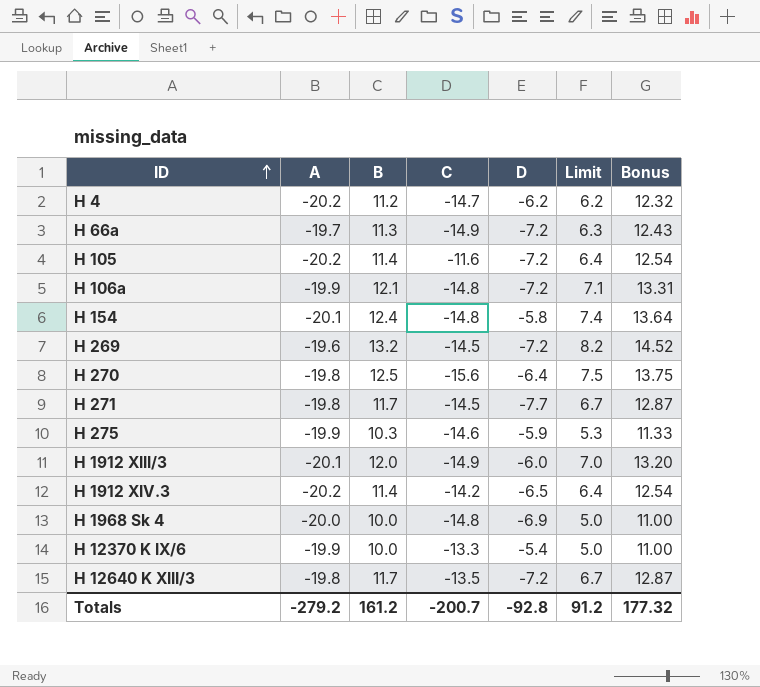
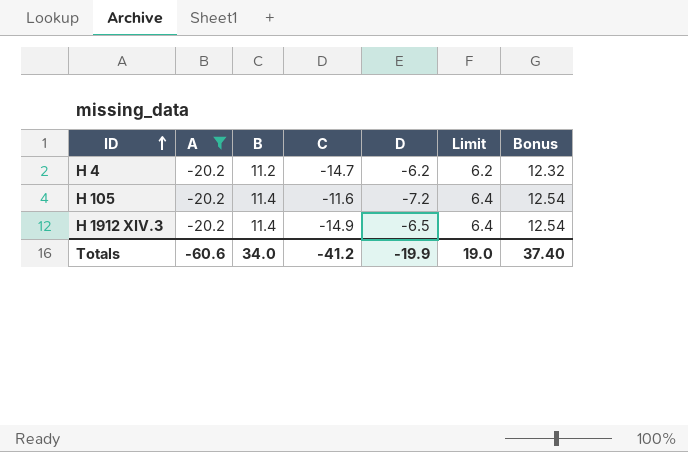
filter: none -> A = -20.2
H 1912 XIV.3 | C: -14.2 -> -14.9
Totals | A: -279.2 -> -60.6
Totals | B: 161.2 -> 34.0
Totals | C: -200.7 -> -41.2
Totals | D: -92.8 -> -19.9
Totals | Limit: 91.2 -> 19.0
Totals | Bonus: 177.32 -> 37.40

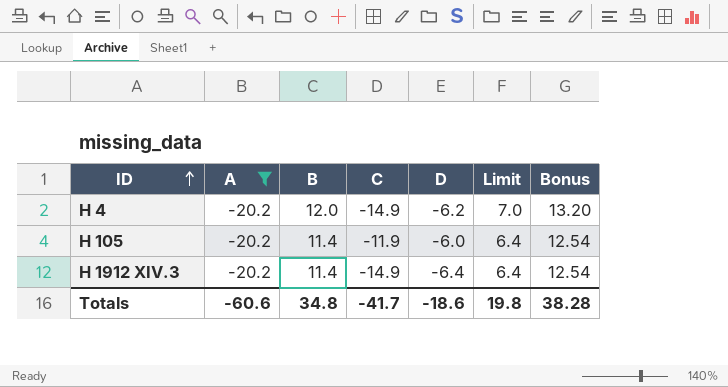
H 4 | B: 11.2 -> 12.0
H 4 | C: -14.7 -> -14.9
H 4 | Limit: 6.2 -> 7.0
H 4 | Bonus: 12.32 -> 13.20
H 105 | C: -11.6 -> -11.9
H 105 | D: -7.2 -> -6.0
H 1912 XIV.3 | D: -6.5 -> -6.4
Totals | B: 34.0 -> 34.8
Totals | C: -41.2 -> -41.7
Totals | D: -19.9 -> -18.6
Totals | Limit: 19.0 -> 19.8
Totals | Bonus: 37.40 -> 38.28

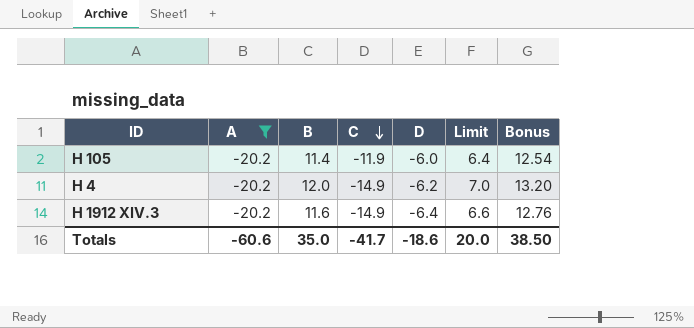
row order: ID ascending -> C descending
H 1912 XIV.3 | B: 11.4 -> 11.6
H 1912 XIV.3 | Limit: 6.4 -> 6.6
H 1912 XIV.3 | Bonus: 12.54 -> 12.76
Totals | B: 34.8 -> 35.0
Totals | Limit: 19.8 -> 20.0
Totals | Bonus: 38.28 -> 38.50

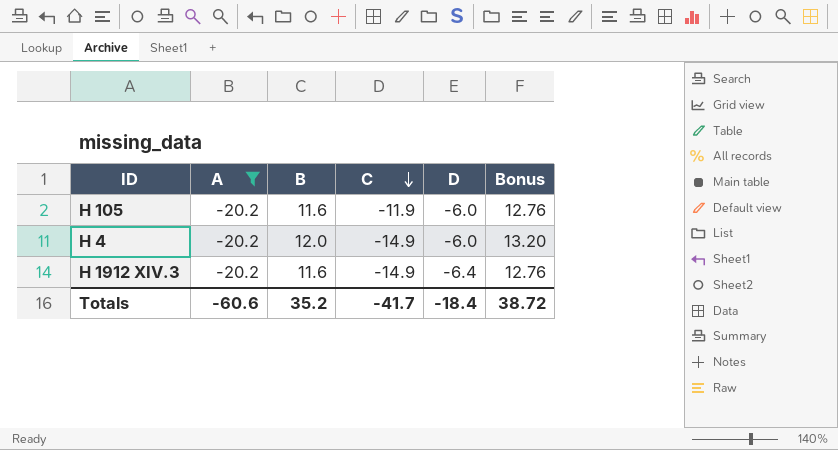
column Limit | formula: [B] - 5 -> none
H 105 | B: 11.4 -> 11.6
H 105 | Bonus: 12.54 -> 12.76
H 4 | D: -6.2 -> -6.0
Totals | B: 35.0 -> 35.2
Totals | D: -18.6 -> -18.4
Totals | Bonus: 38.50 -> 38.72

